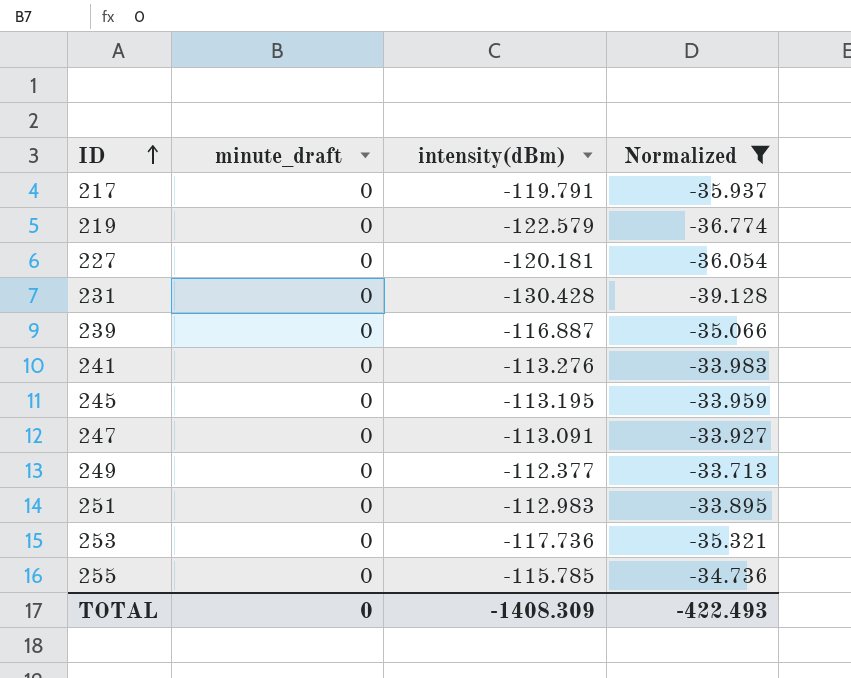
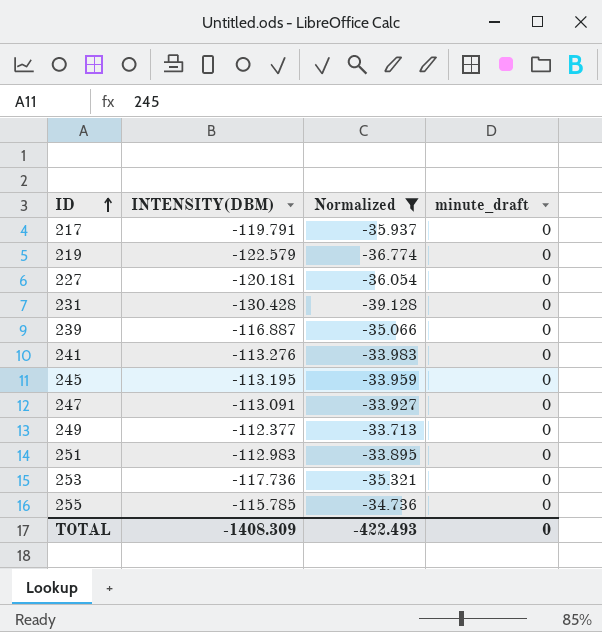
column name: intensity(dBm) -> INTENSITY(DBM)
column minute_draft | position: 2 -> 4

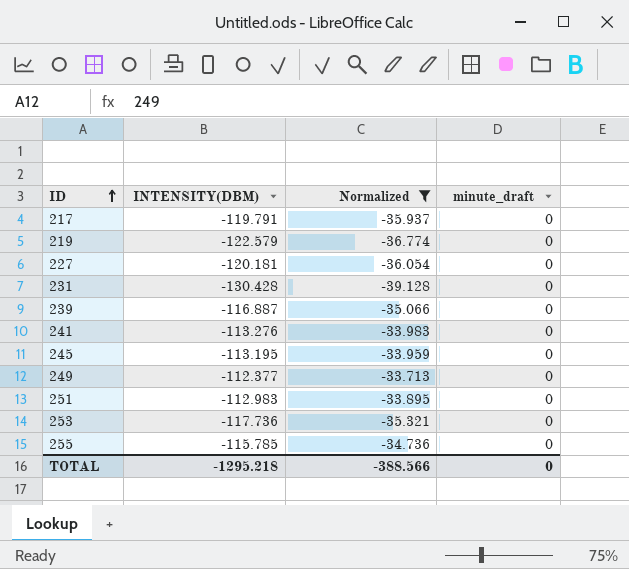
row 247: -113.091 | -33.927 | 0 -> none
TOTAL | INTENSITY(DBM): -1408.309 -> -1295.218
TOTAL | Normalized: -422.493 -> -388.566

